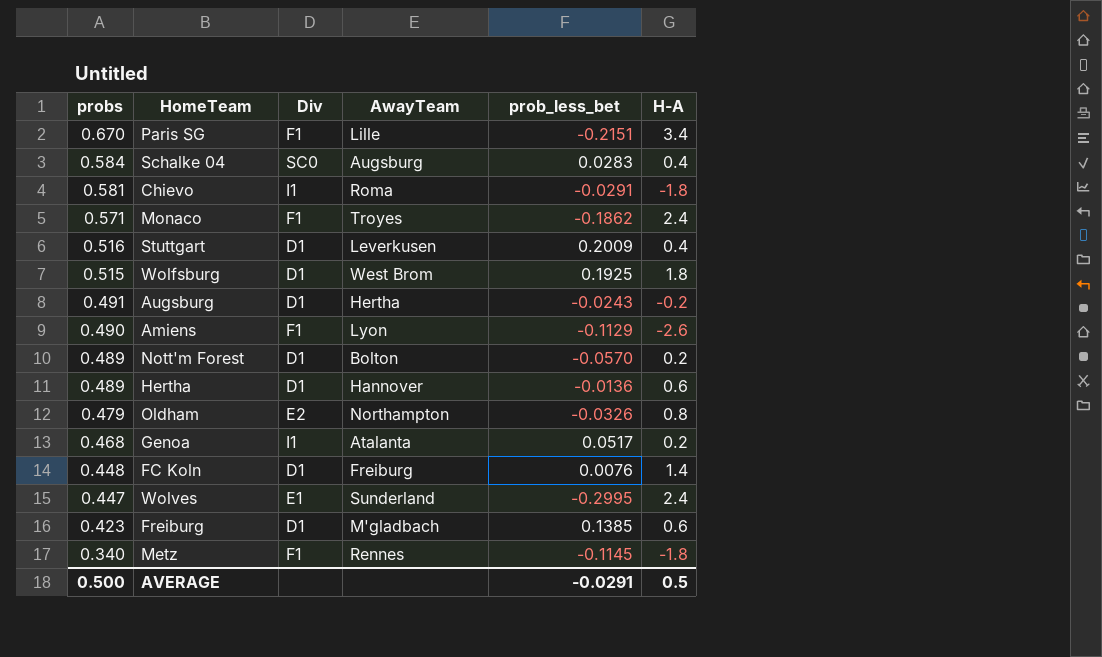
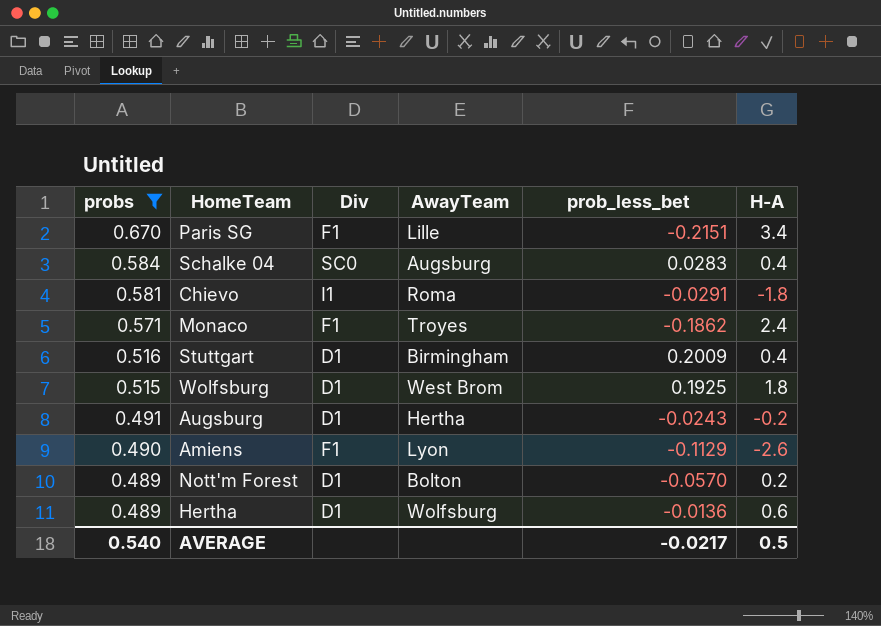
filter: none -> probs >= 0.489
Stuttgart | AwayTeam: Leverkusen -> Birmingham
Hertha | AwayTeam: Hannover -> Wolfsburg
AVERAGE | probs: 0.500 -> 0.540
AVERAGE | prob_less_bet: -0.0291 -> -0.0217

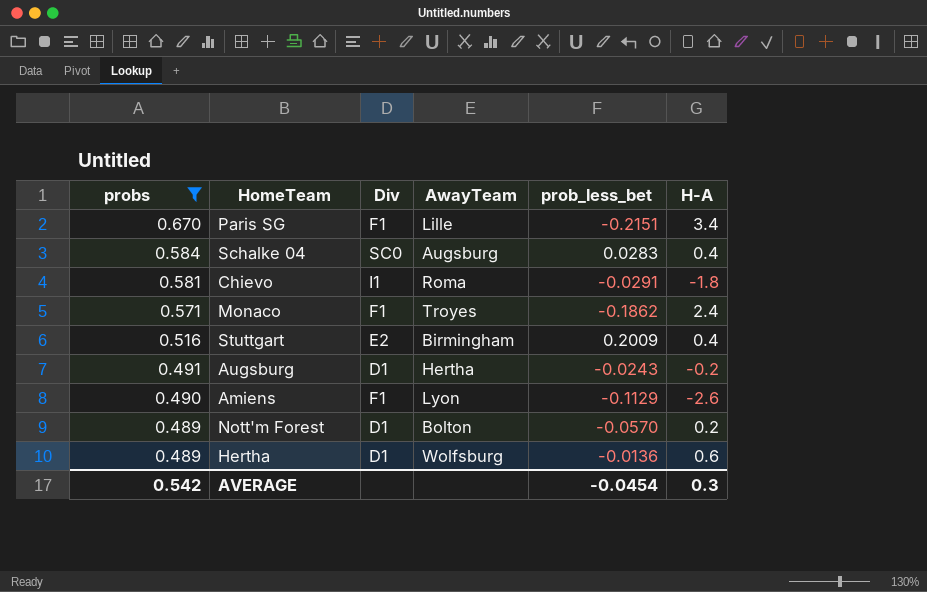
row Wolfsburg: 0.515 | D1 | West Brom | 0.1925 | 1.8 -> none
Stuttgart | Div: D1 -> E2
AVERAGE | probs: 0.540 -> 0.542
AVERAGE | prob_less_bet: -0.0217 -> -0.0454
AVERAGE | H-A: 0.5 -> 0.3

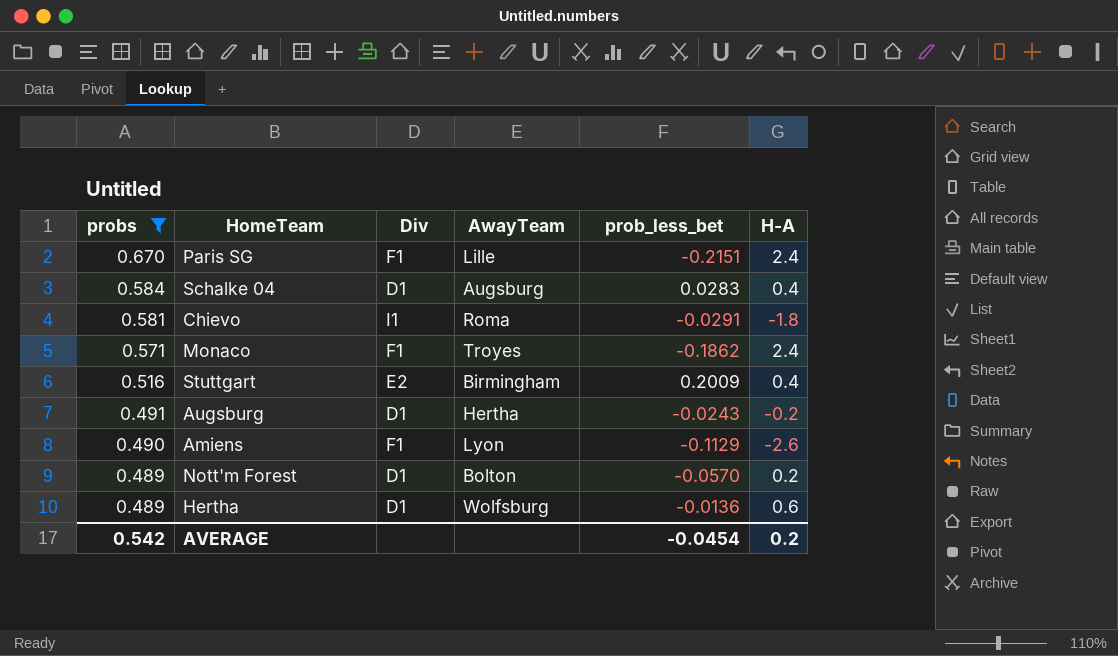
Paris SG | H-A: 3.4 -> 2.4
Schalke 04 | Div: SC0 -> D1
AVERAGE | H-A: 0.3 -> 0.2

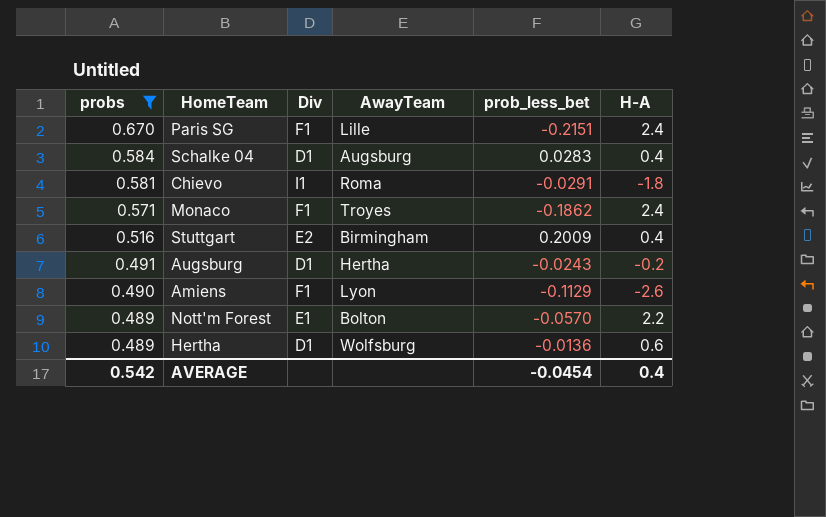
Nott'm Forest | Div: D1 -> E1
Nott'm Forest | H-A: 0.2 -> 2.2
AVERAGE | H-A: 0.2 -> 0.4

